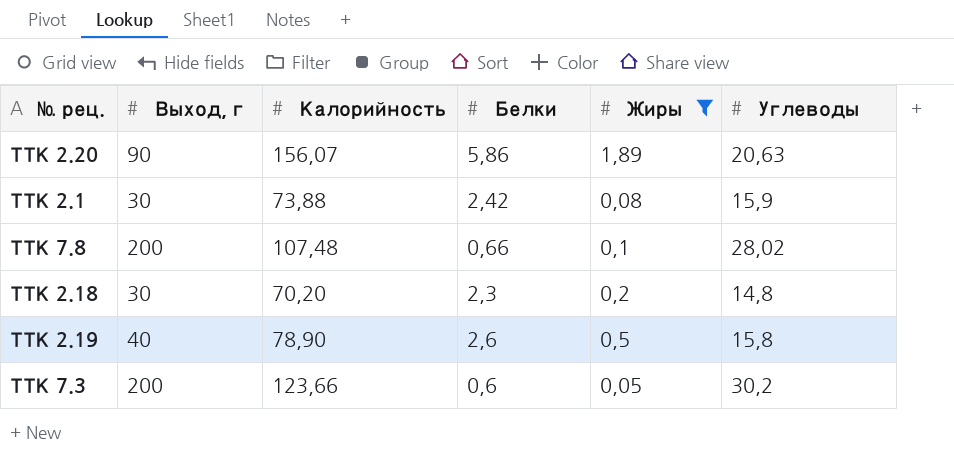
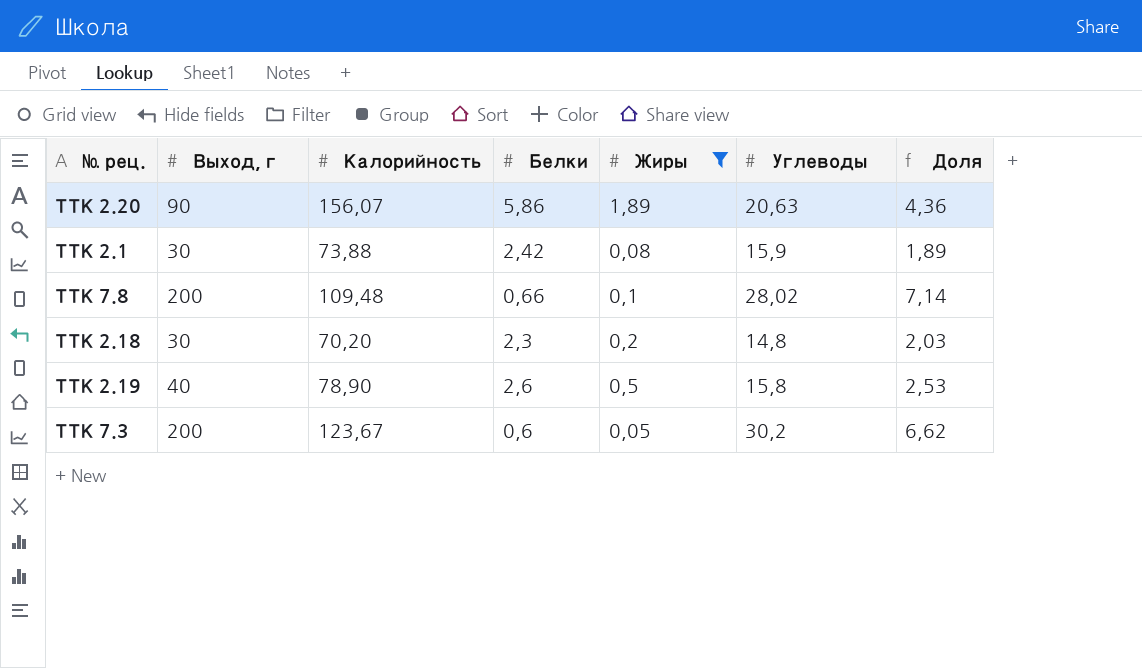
column Доля | formula: none -> [Выход, г] / [Углеводы]
ТТК 7.8 | Калорийность: 107,48 -> 109,48
ТТК 7.3 | Калорийность: 123,66 -> 123,67

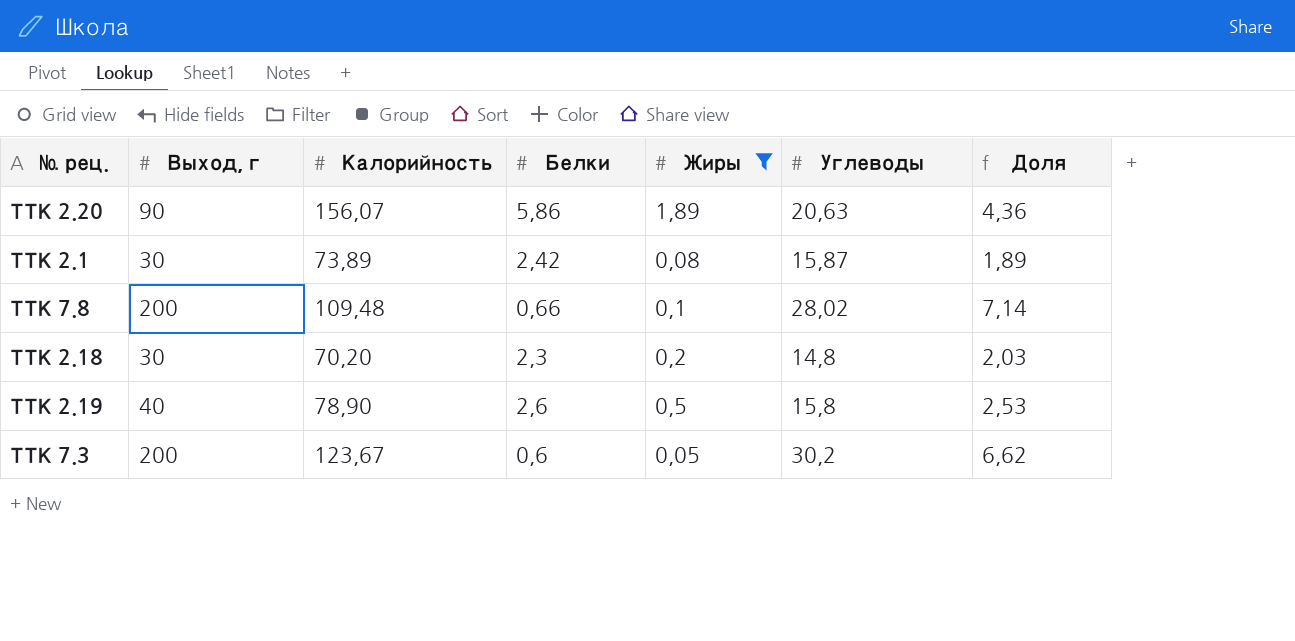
ТТК 2.1 | Калорийность: 73,88 -> 73,89
ТТК 2.1 | Углеводы: 15,9 -> 15,87

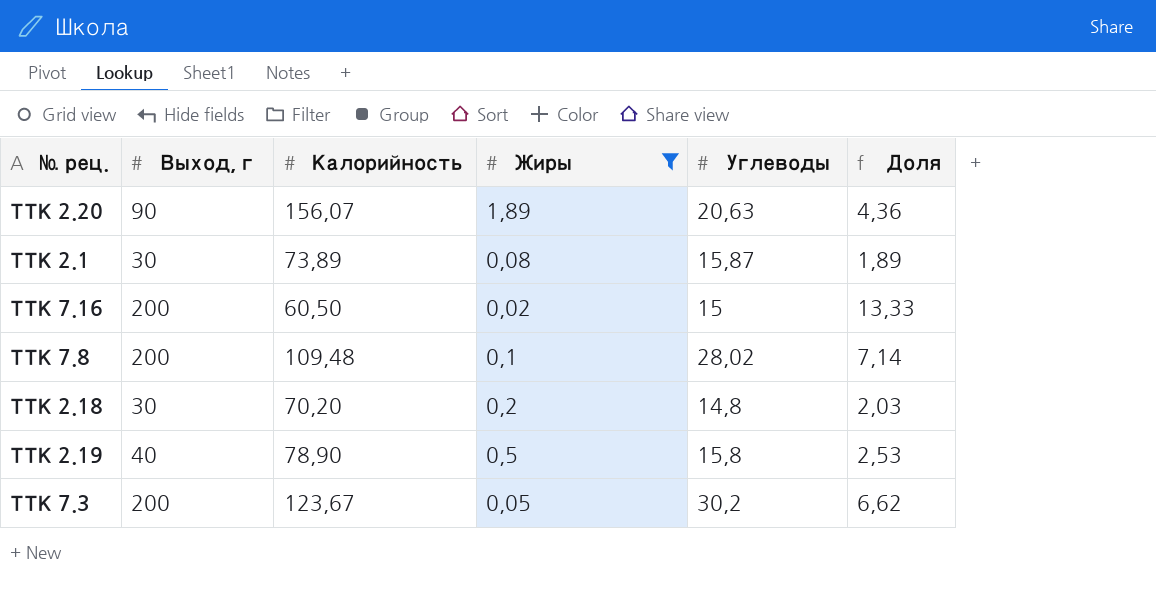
column Белки | position: 4 -> none
row ТТК 7.16: none -> 200 | 60,50 | 0,02 | 15 | 13,33

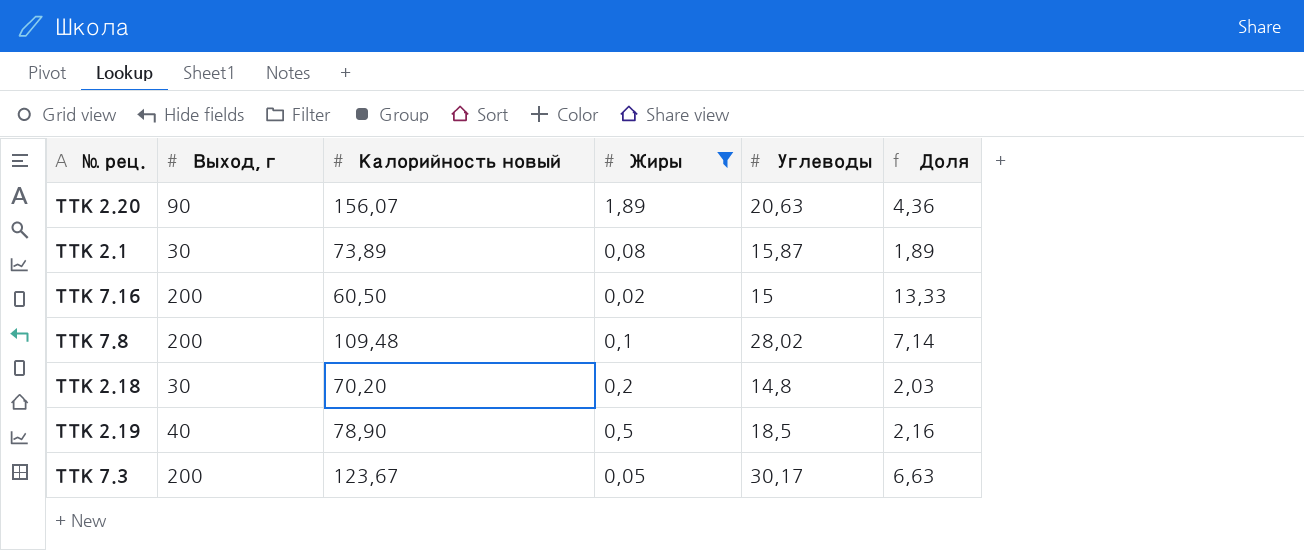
column name: Калорийность -> Калорийность новый
ТТК 2.19 | Углеводы: 15,8 -> 18,5
ТТК 2.19 | Доля: 2,53 -> 2,16
ТТК 7.3 | Углеводы: 30,2 -> 30,17
ТТК 7.3 | Доля: 6,62 -> 6,63

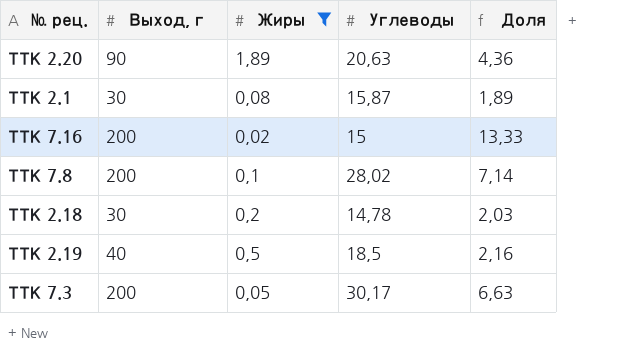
column Калорийность новый | position: 3 -> none
ТТК 2.18 | Углеводы: 14,8 -> 14,78

